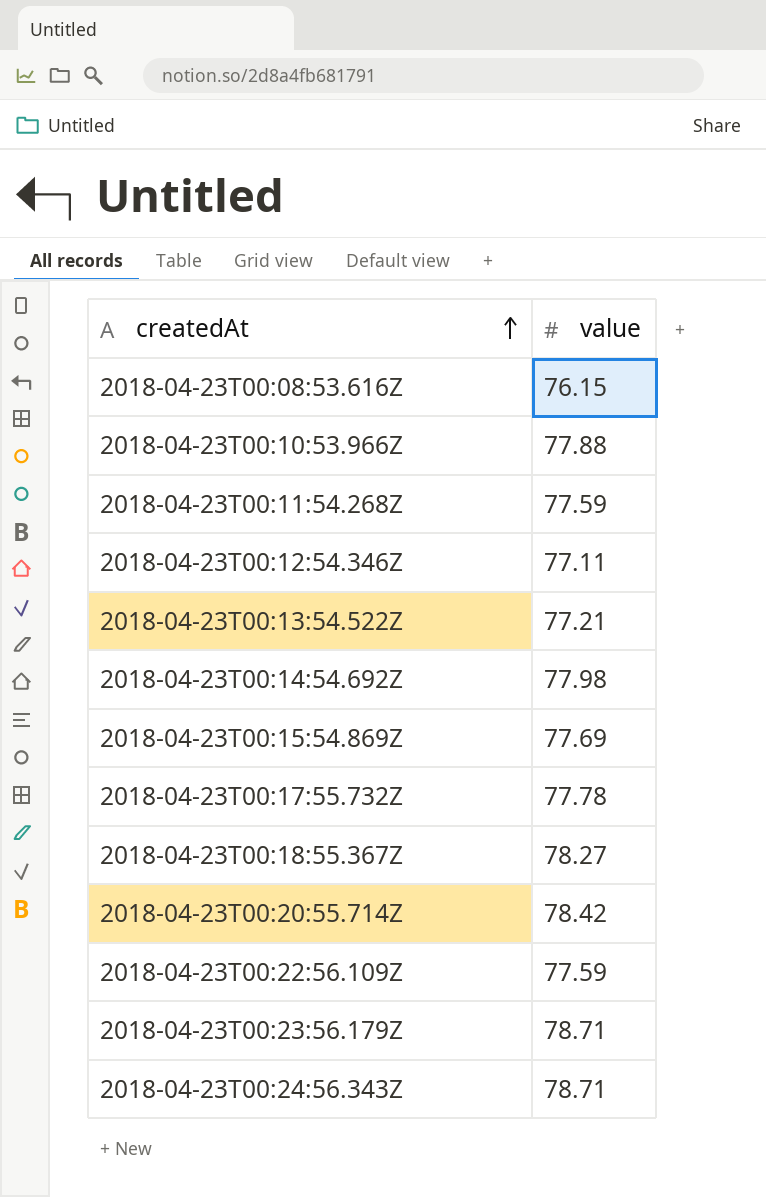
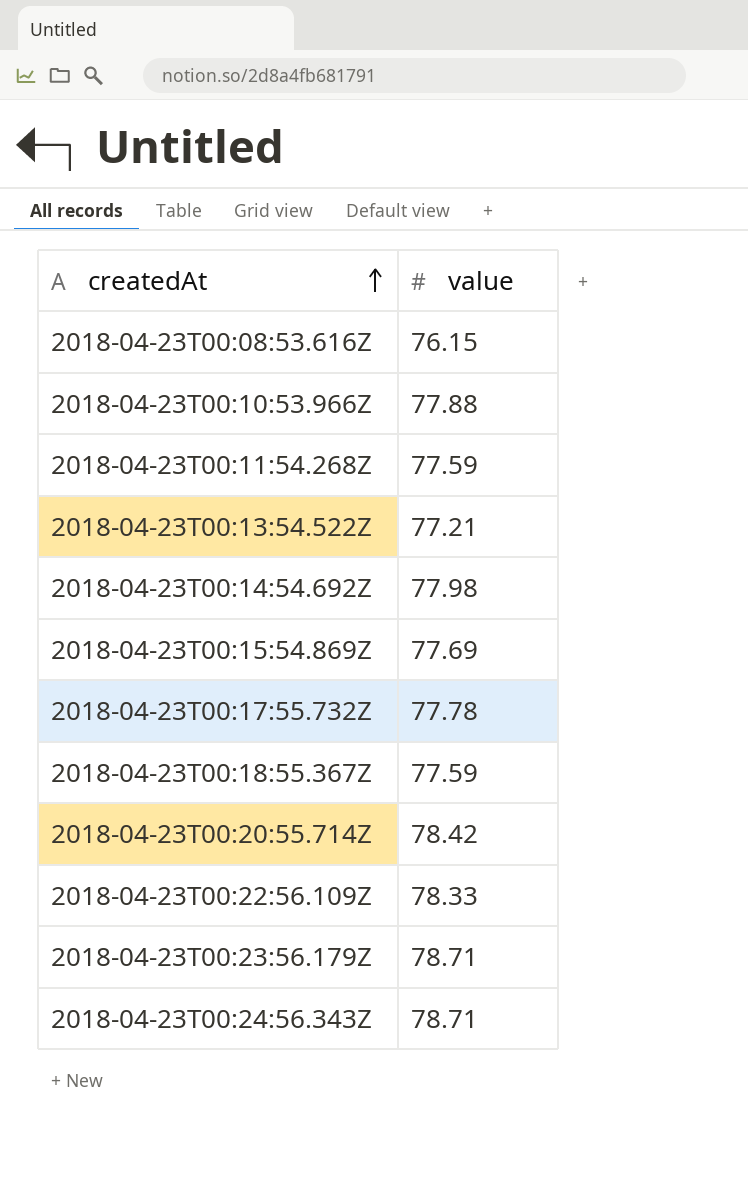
row 2018-04-23T00:12:54.346Z: 77.11 -> none
2018-04-23T00:18:55.367Z | value: 78.27 -> 77.59
2018-04-23T00:22:56.109Z | value: 77.59 -> 78.33

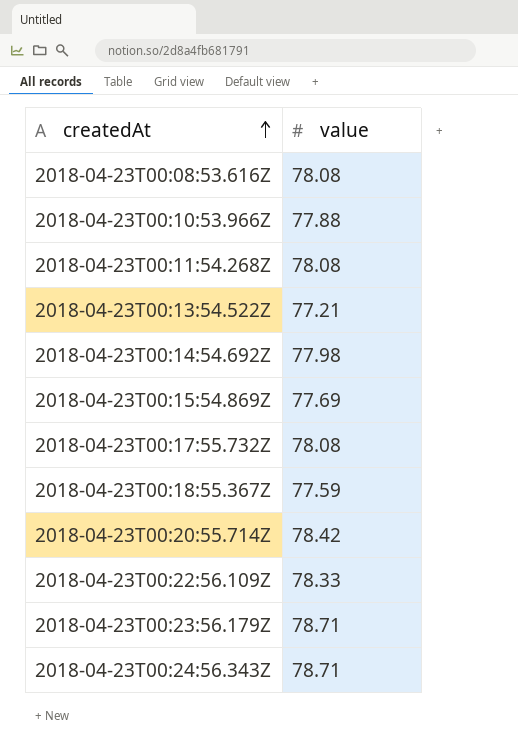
2018-04-23T00:08:53.616Z | value: 76.15 -> 78.08
2018-04-23T00:11:54.268Z | value: 77.59 -> 78.08
2018-04-23T00:17:55.732Z | value: 77.78 -> 78.08

